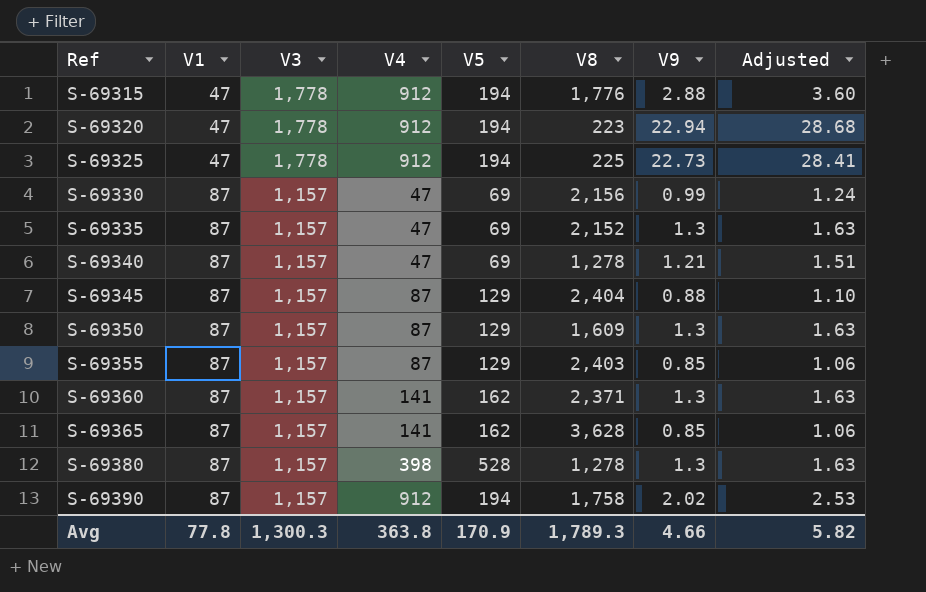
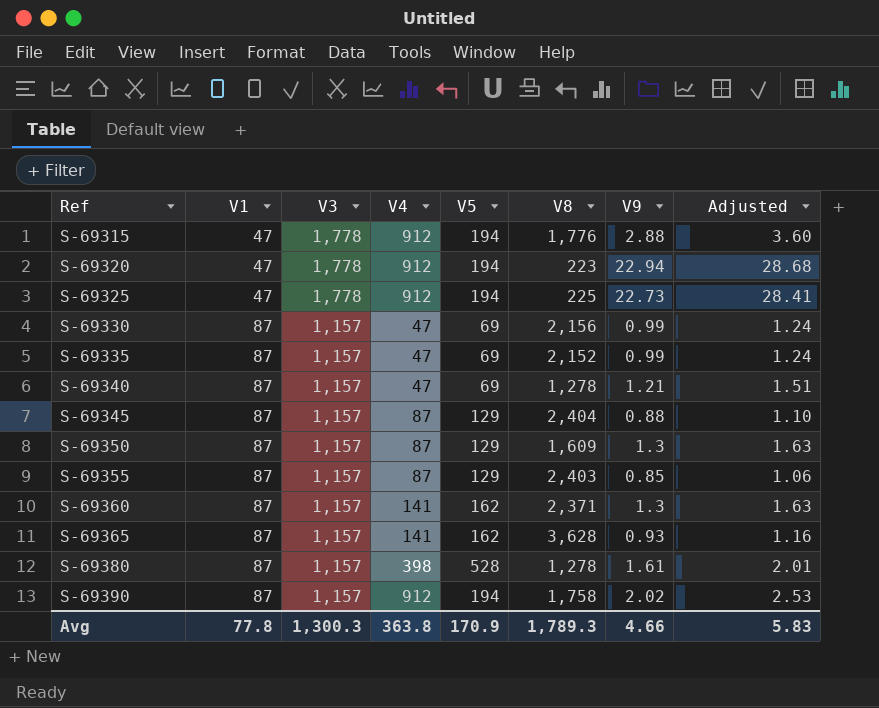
S-69335 | V9: 1.3 -> 0.99
S-69335 | Adjusted: 1.63 -> 1.24
S-69365 | V9: 0.85 -> 0.93
S-69365 | Adjusted: 1.06 -> 1.16
S-69380 | V9: 1.3 -> 1.61
S-69380 | Adjusted: 1.63 -> 2.01
Avg | Adjusted: 5.82 -> 5.83

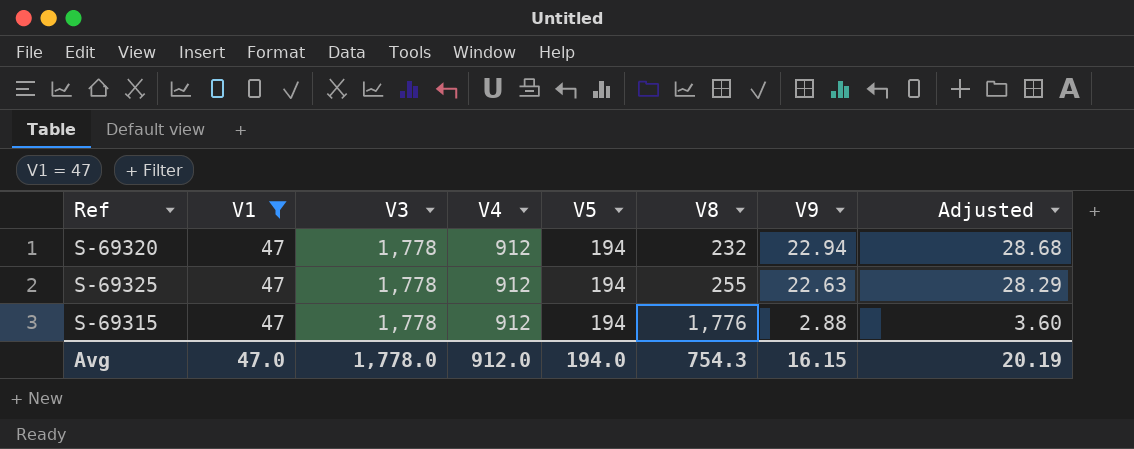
filter: none -> V1 = 47
row order: Ref ascending -> V8 ascending
S-69320 | V8: 223 -> 232
S-69325 | V8: 225 -> 255
S-69325 | V9: 22.73 -> 22.63
S-69325 | Adjusted: 28.41 -> 28.29
Avg | V1: 77.8 -> 47.0
Avg | V3: 1,300.3 -> 1,778.0
Avg | V4: 363.8 -> 912.0
Avg | V5: 170.9 -> 194.0
Avg | V8: 1,789.3 -> 754.3
Avg | V9: 4.66 -> 16.15
Avg | Adjusted: 5.83 -> 20.19

